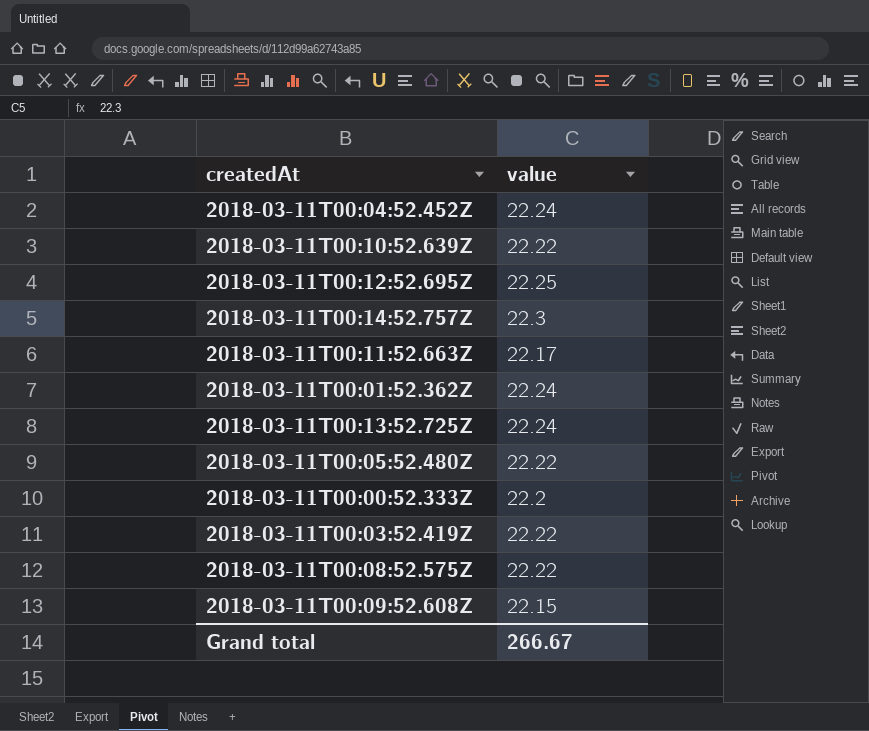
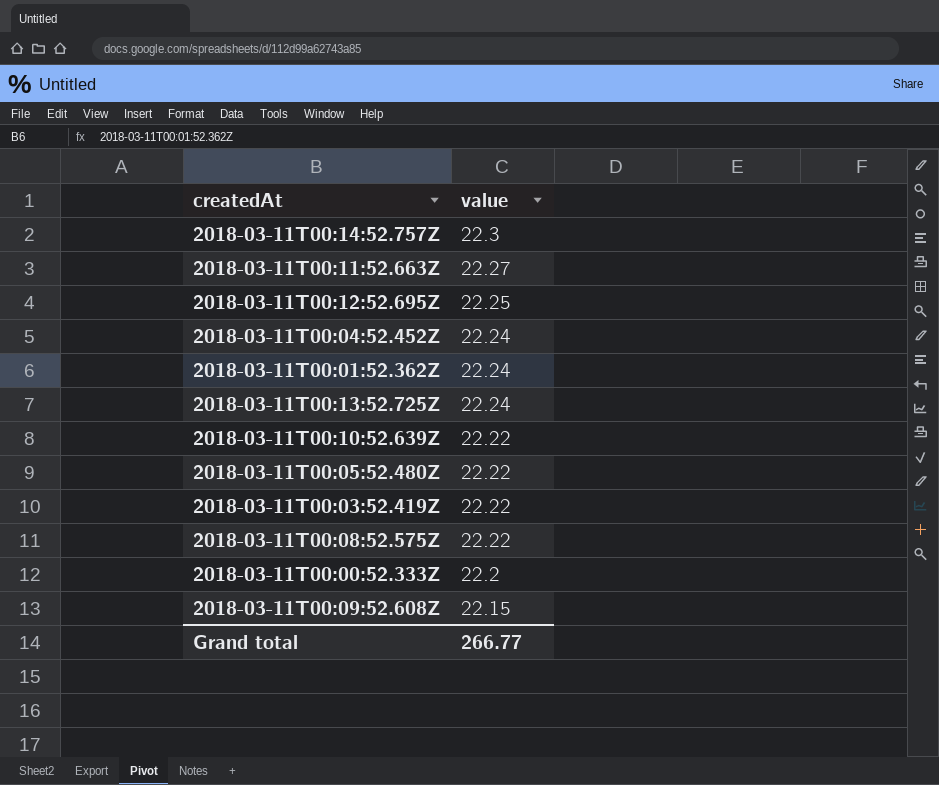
row order: none -> value descending
2018-03-11T00:11:52.663Z | value: 22.17 -> 22.27
Grand total | value: 266.67 -> 266.77

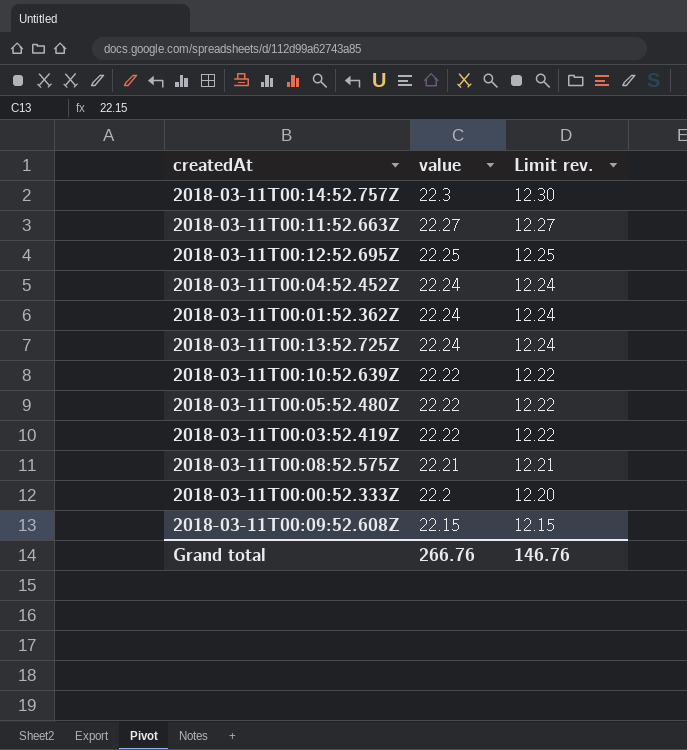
column Limit rev. | formula: none -> [value] - 10
2018-03-11T00:08:52.575Z | value: 22.22 -> 22.21
Grand total | value: 266.77 -> 266.76

